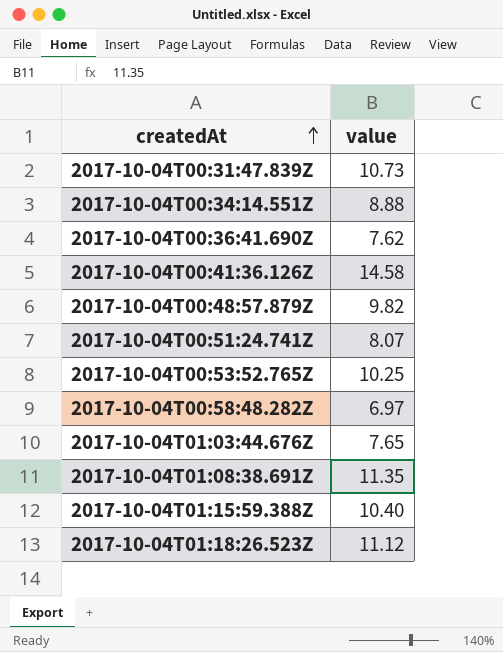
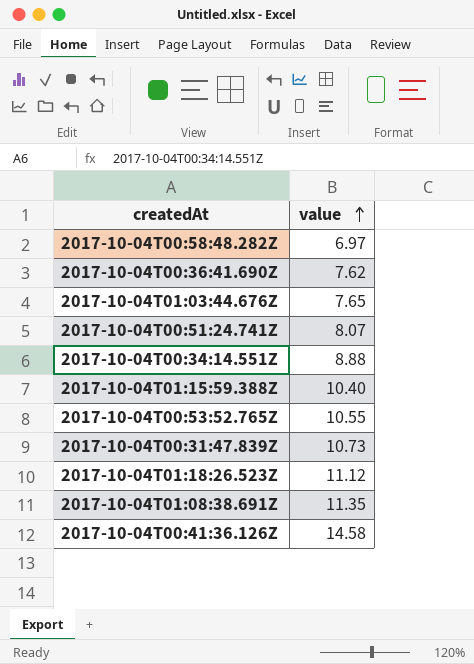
row order: createdAt ascending -> value ascending
row 2017-10-04T00:48:57.879Z: 9.82 -> none
2017-10-04T00:53:52.765Z | value: 10.25 -> 10.55

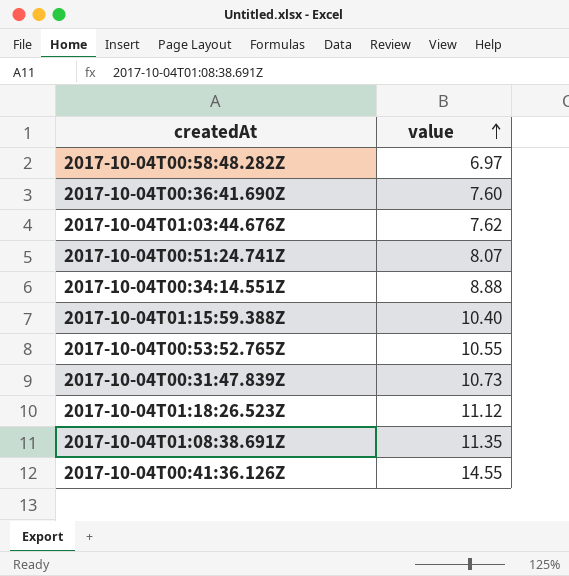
2017-10-04T00:36:41.690Z | value: 7.62 -> 7.60
2017-10-04T01:03:44.676Z | value: 7.65 -> 7.62
2017-10-04T00:41:36.126Z | value: 14.58 -> 14.55

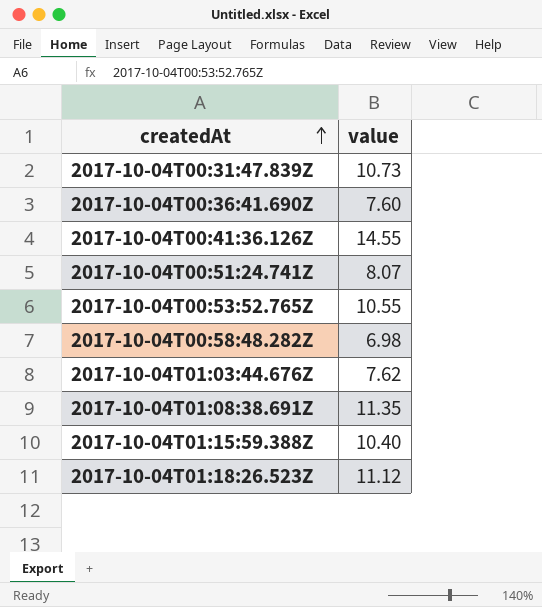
row order: value ascending -> createdAt ascending
row 2017-10-04T00:34:14.551Z: 8.88 -> none
2017-10-04T00:58:48.282Z | value: 6.97 -> 6.98

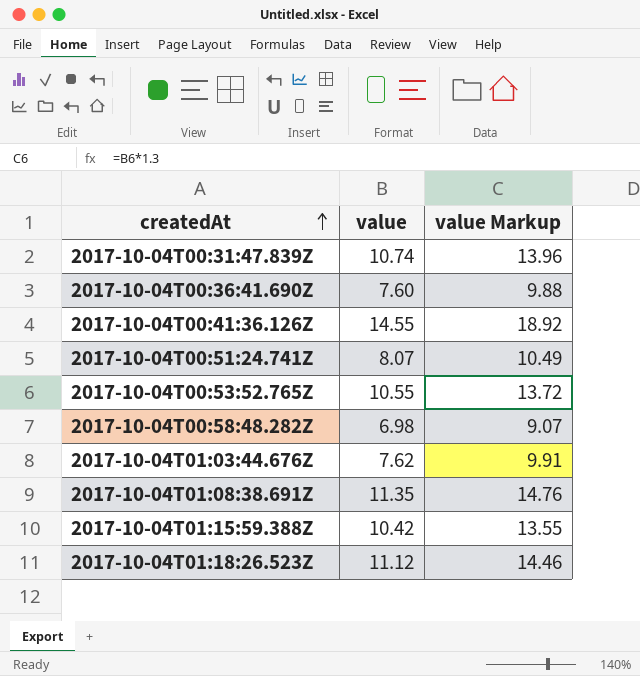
column value Markup | formula: none -> [value] * 1.3
2017-10-04T00:31:47.839Z | value: 10.73 -> 10.74
2017-10-04T01:15:59.388Z | value: 10.40 -> 10.42

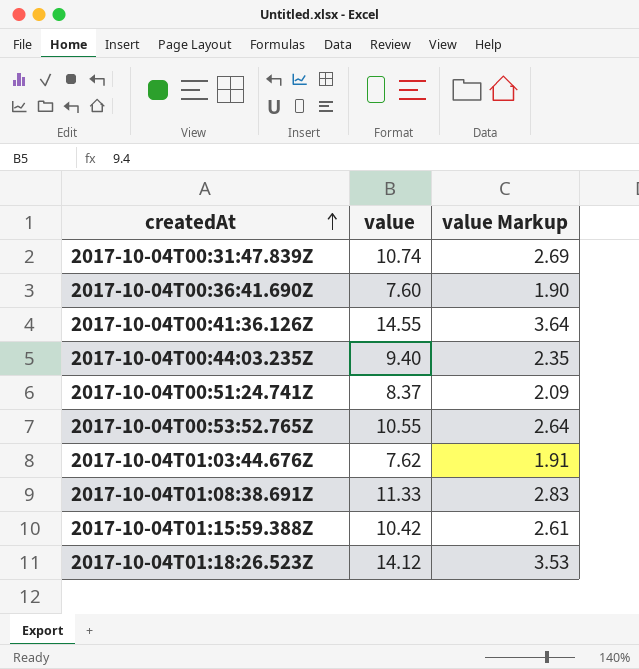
column value Markup | formula: [value] * 1.3 -> [value] * 0.25
row 2017-10-04T00:58:48.282Z: 6.98 | 9.07 -> none
row 2017-10-04T00:44:03.235Z: none -> 9.40 | 2.35
2017-10-04T00:51:24.741Z | value: 8.07 -> 8.37
2017-10-04T01:08:38.691Z | value: 11.35 -> 11.33
2017-10-04T01:18:26.523Z | value: 11.12 -> 14.12

